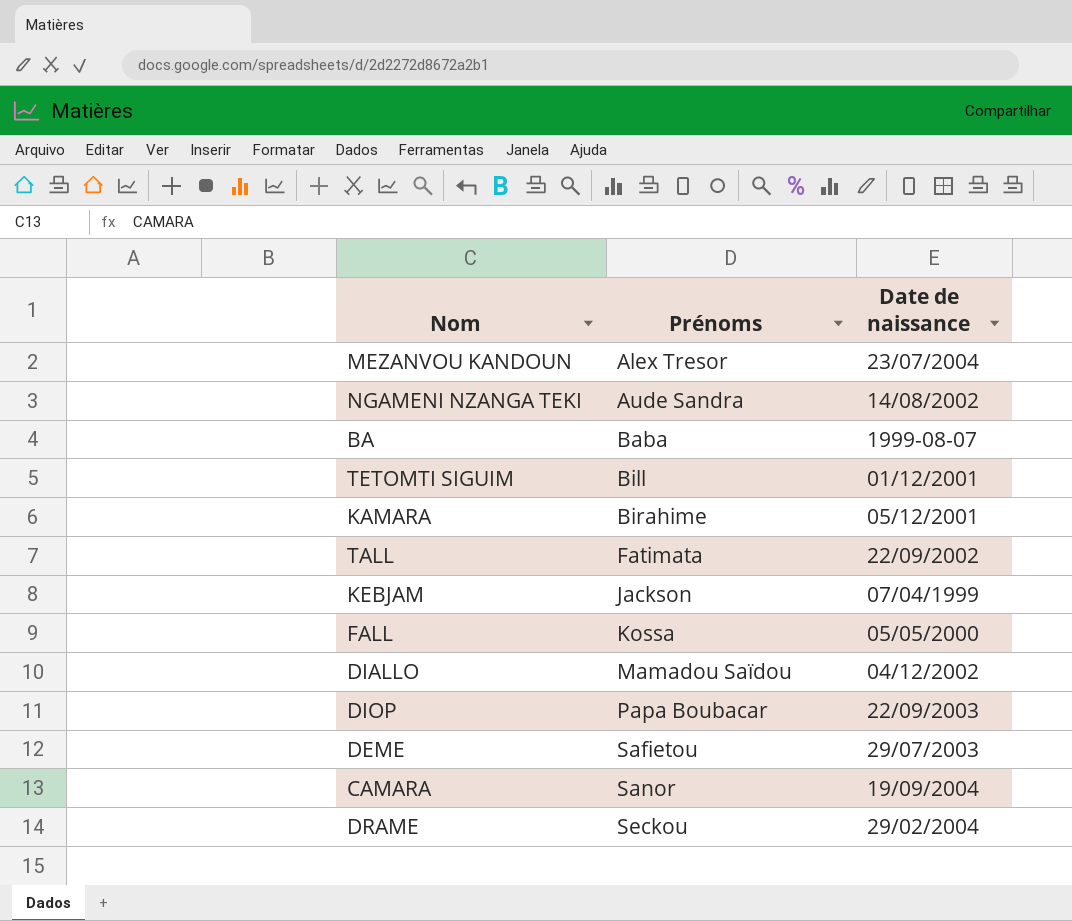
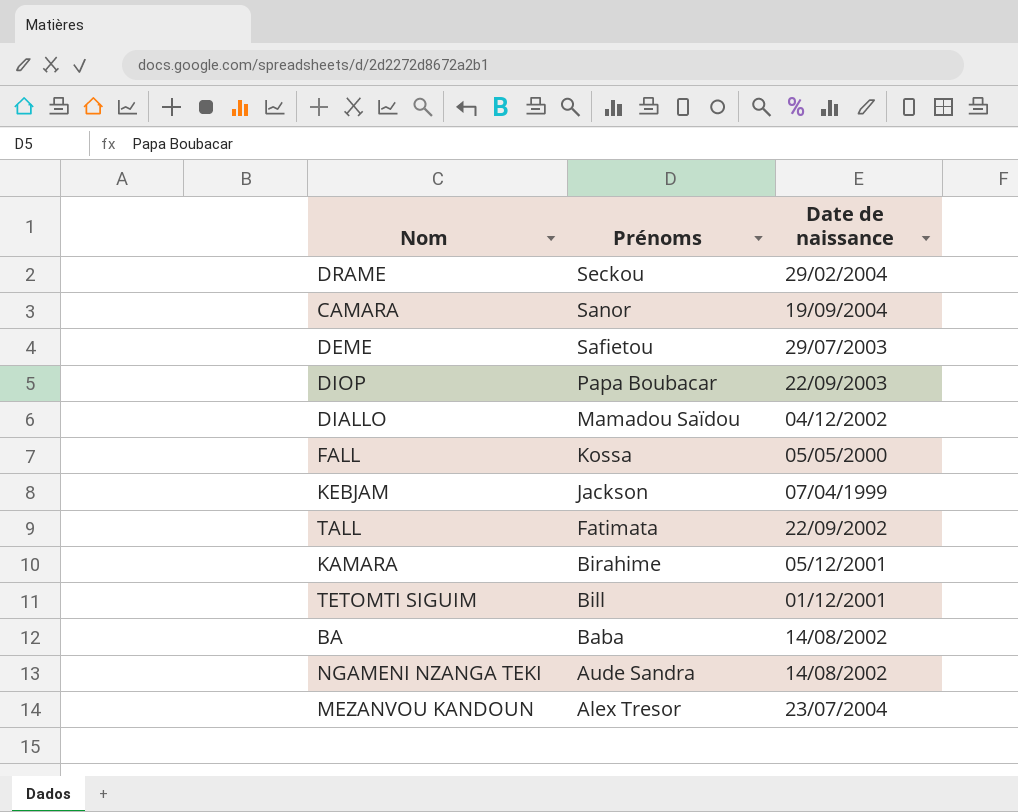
row order: Prénoms ascending -> Prénoms descending
BA | Date de naissance: 1999-08-07 -> 14/08/2002

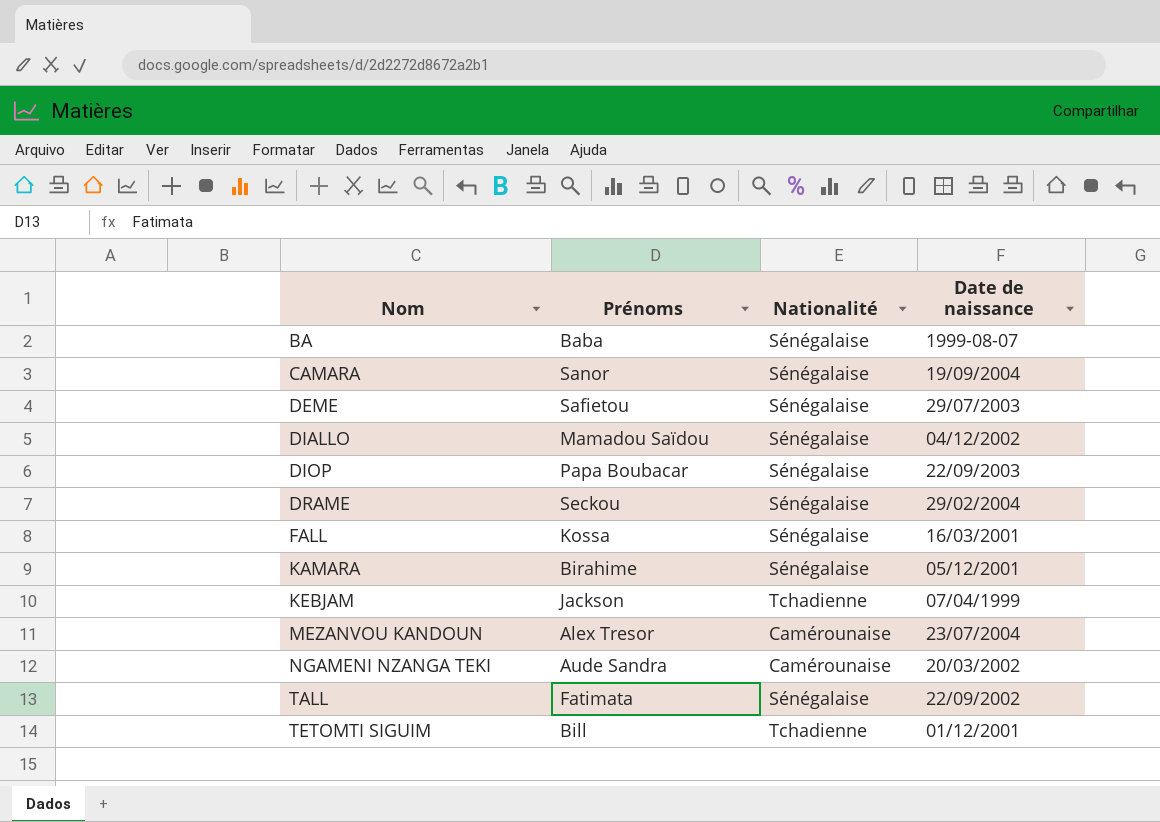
row order: Prénoms descending -> Nom ascending
column Nationalité | position: none -> 3
BA | Date de naissance: 14/08/2002 -> 1999-08-07
FALL | Date de naissance: 05/05/2000 -> 16/03/2001
NGAMENI NZANGA TEKI | Date de naissance: 14/08/2002 -> 20/03/2002

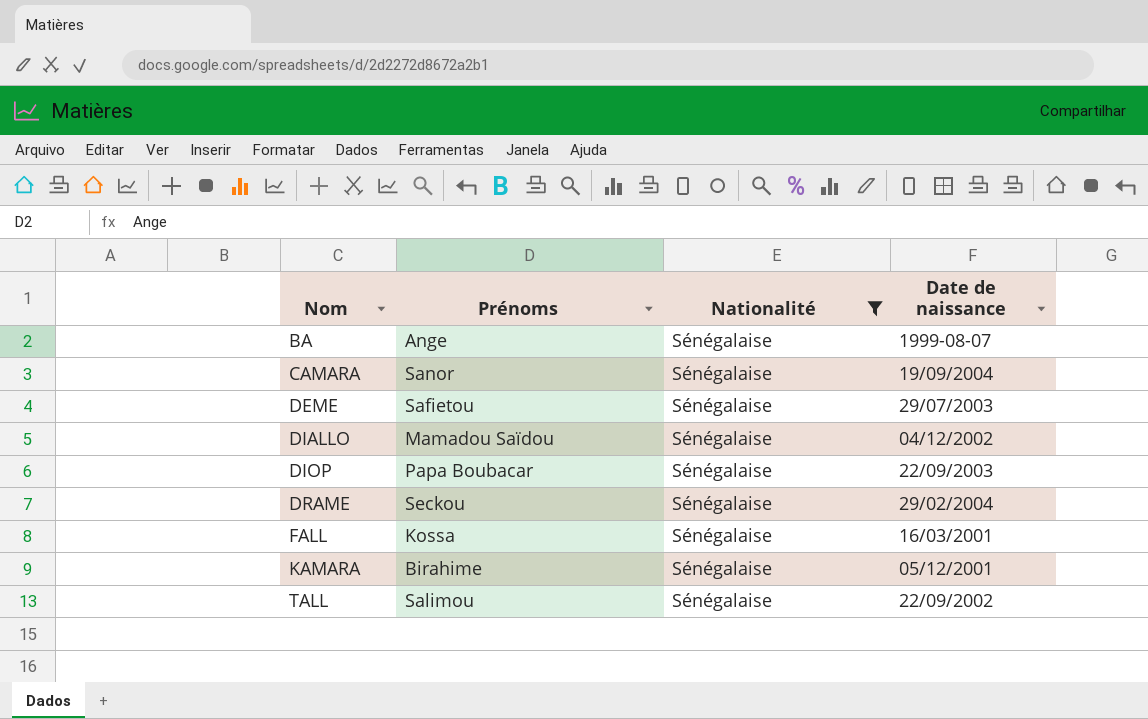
filter: none -> Nationalité = Sénégalaise
BA | Prénoms: Baba -> Ange
TALL | Prénoms: Fatimata -> Salimou

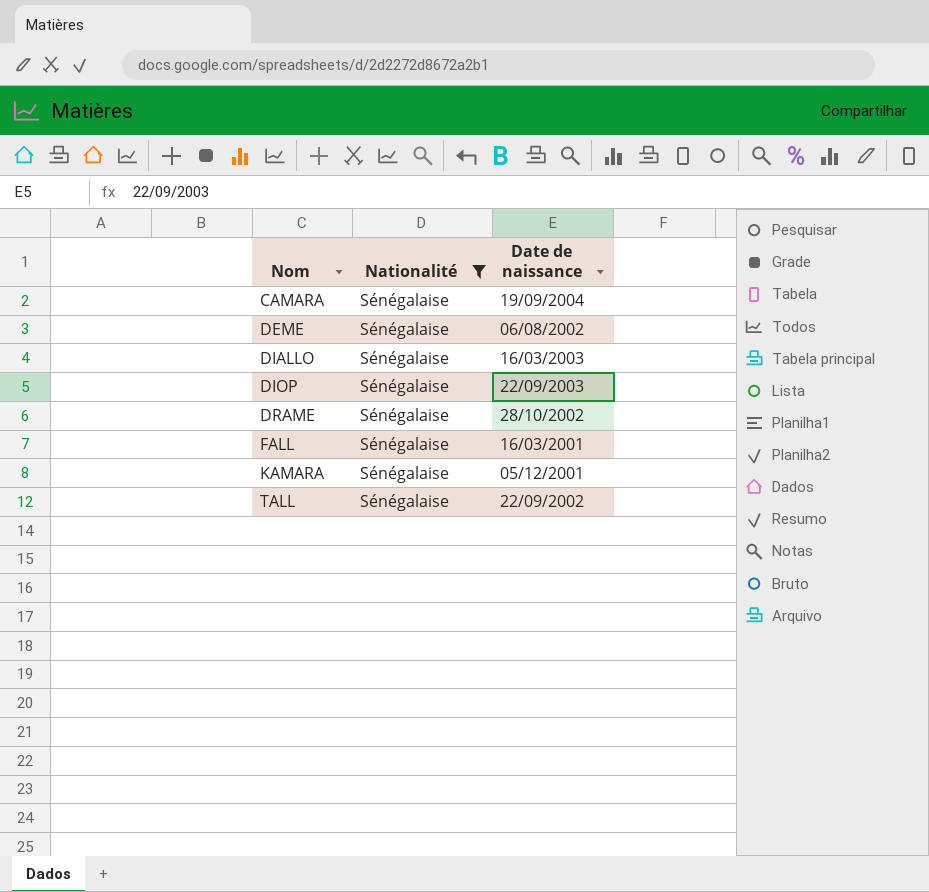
column Prénoms | position: 2 -> none
row BA: Ange | Sénégalaise | 1999-08-07 -> none
DEME | Date de naissance: 29/07/2003 -> 06/08/2002
DIALLO | Date de naissance: 04/12/2002 -> 16/03/2003
DRAME | Date de naissance: 29/02/2004 -> 28/10/2002

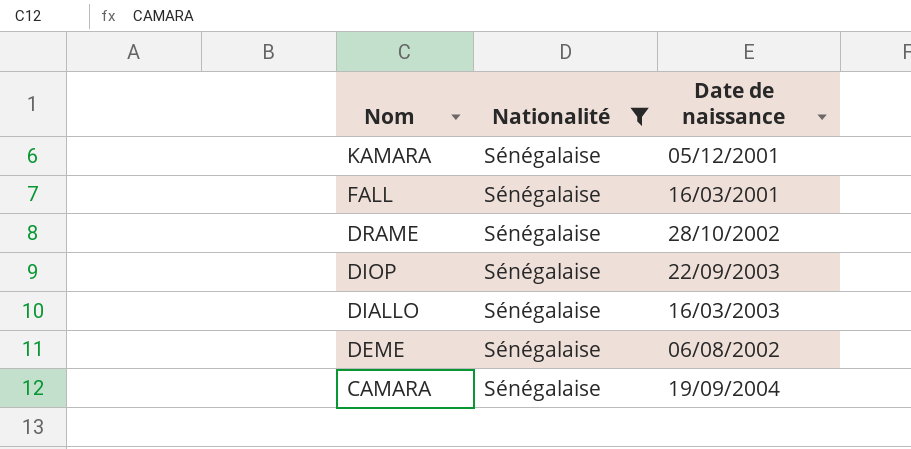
row order: Nom ascending -> Nom descending
row TALL: Sénégalaise | 22/09/2002 -> none

